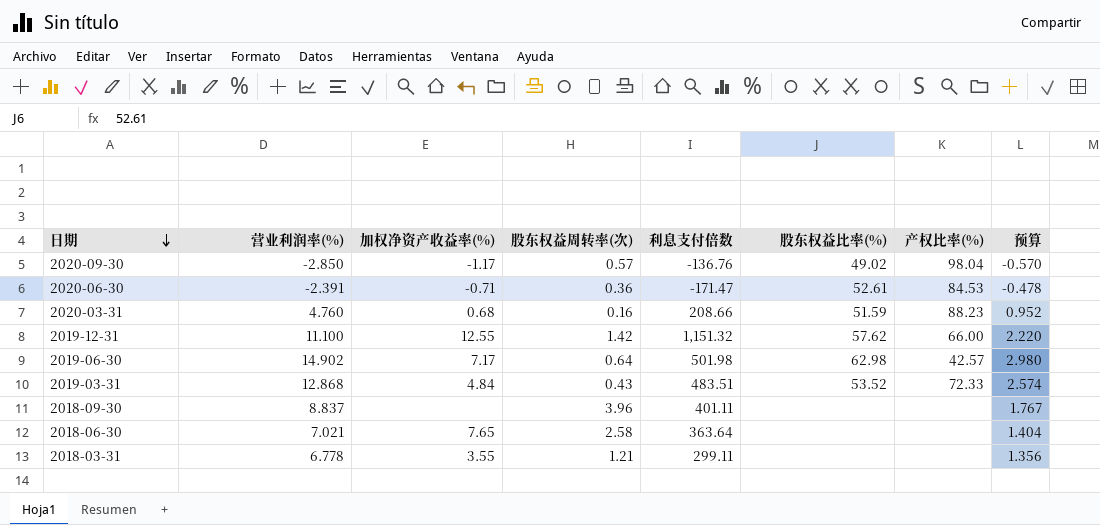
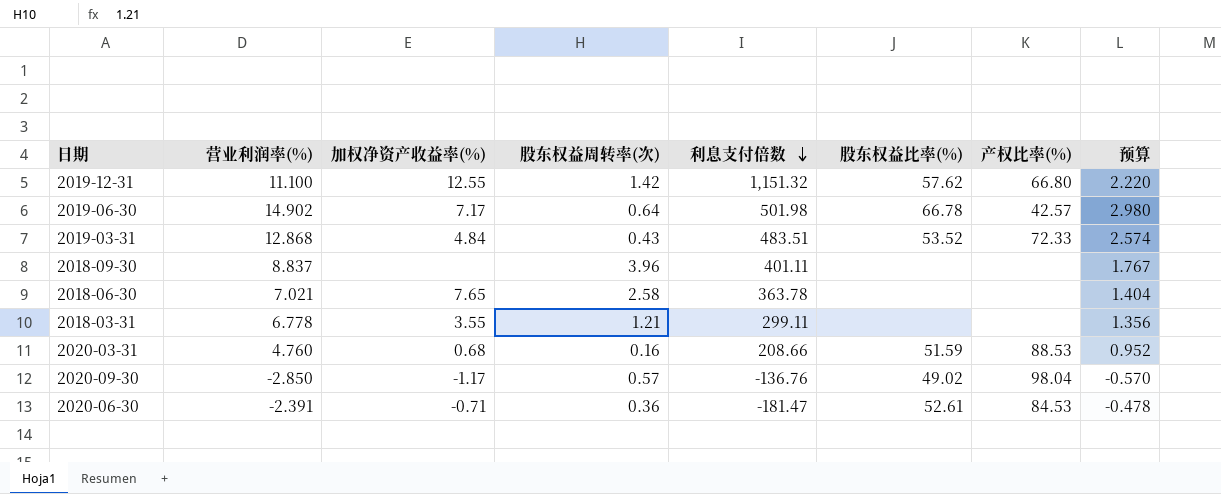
row order: 日期 descending -> 利息支付倍数 descending
2019-12-31 | 产权比率(%): 66.00 -> 66.80
2019-06-30 | 股东权益比率(%): 62.98 -> 66.78
2018-06-30 | 利息支付倍数: 363.64 -> 363.78
2020-03-31 | 产权比率(%): 88.23 -> 88.53
2020-06-30 | 利息支付倍数: -171.47 -> -181.47

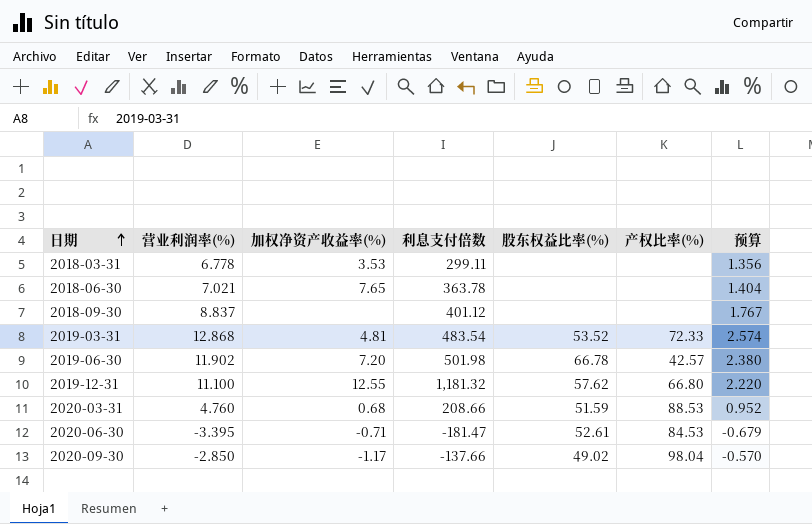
row order: 利息支付倍数 descending -> 日期 ascending
column 股东权益周转率(次) | position: 4 -> none
2018-03-31 | 加权净资产收益率(%): 3.55 -> 3.53
2018-09-30 | 利息支付倍数: 401.11 -> 401.12
2019-03-31 | 加权净资产收益率(%): 4.84 -> 4.81
2019-03-31 | 利息支付倍数: 483.51 -> 483.54
2019-06-30 | 营业利润率(%): 14.902 -> 11.902
2019-06-30 | 加权净资产收益率(%): 7.17 -> 7.20
2019-06-30 | 预算: 2.980 -> 2.380
2019-12-31 | 利息支付倍数: 1,151.32 -> 1,181.32
2020-06-30 | 营业利润率(%): -2.391 -> -3.395
2020-06-30 | 预算: -0.478 -> -0.679
2020-09-30 | 利息支付倍数: -136.76 -> -137.66

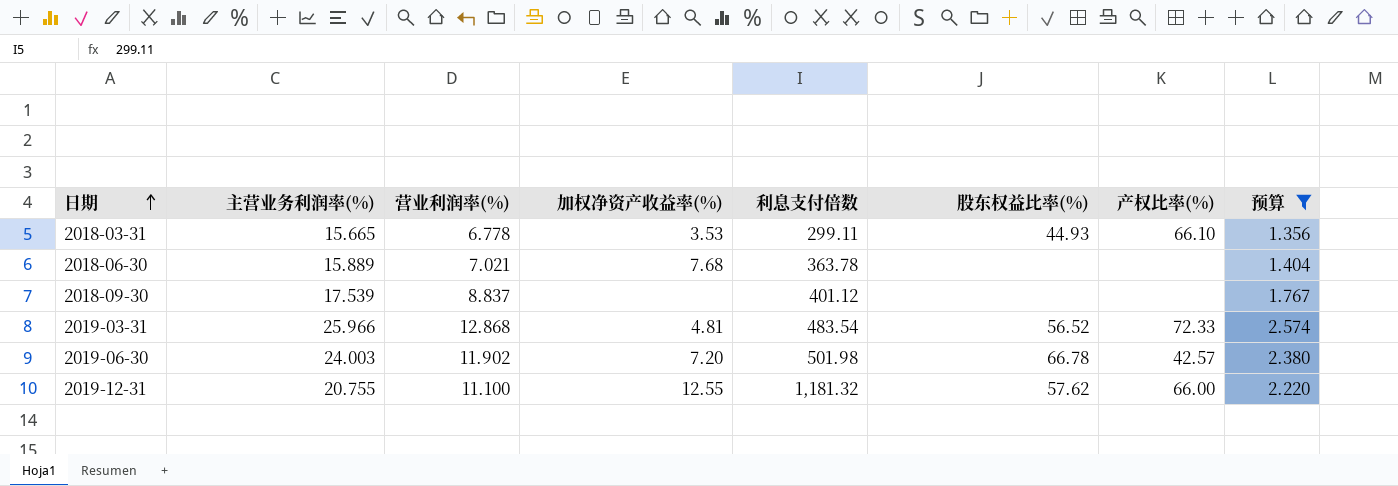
filter: none -> 预算 >= 1.356
column 主营业务利润率(%) | position: none -> 2
2018-03-31 | 股东权益比率(%): none -> 44.93
2018-03-31 | 产权比率(%): none -> 66.10
2018-06-30 | 加权净资产收益率(%): 7.65 -> 7.68
2019-03-31 | 股东权益比率(%): 53.52 -> 56.52
2019-12-31 | 产权比率(%): 66.80 -> 66.00

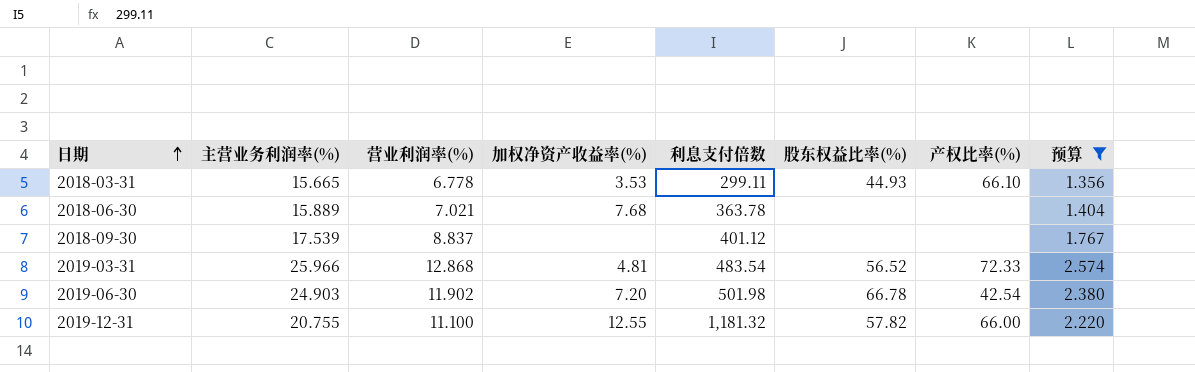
2019-06-30 | 主营业务利润率(%): 24.003 -> 24.903
2019-06-30 | 产权比率(%): 42.57 -> 42.54
2019-12-31 | 股东权益比率(%): 57.62 -> 57.82

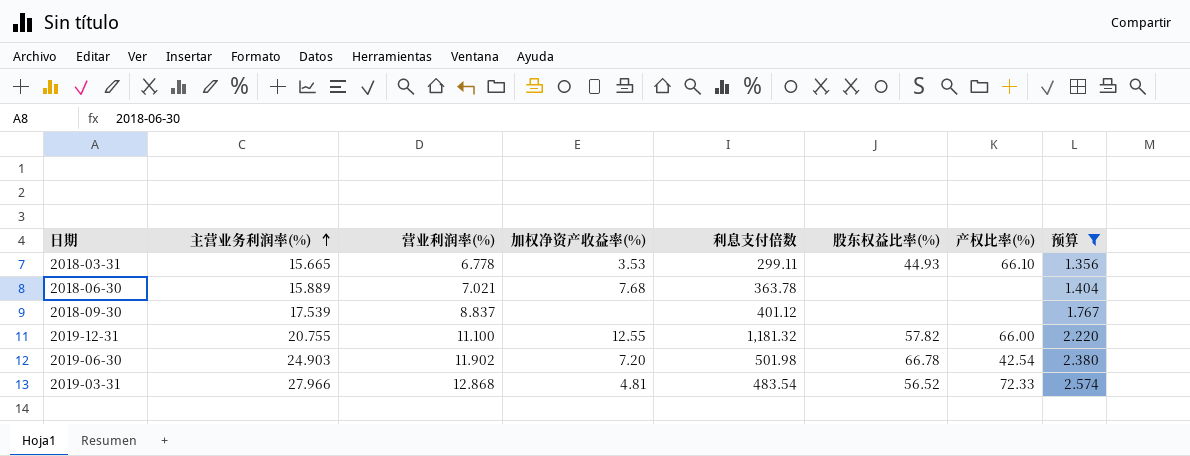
row order: 日期 ascending -> 主营业务利润率(%) ascending
2019-03-31 | 主营业务利润率(%): 25.966 -> 27.966

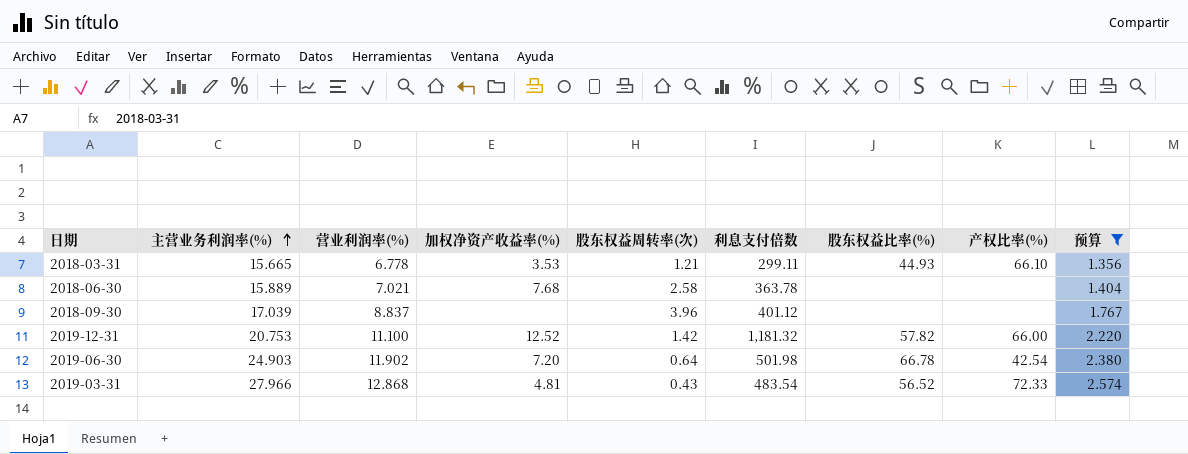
column 股东权益周转率(次) | position: none -> 5
2018-09-30 | 主营业务利润率(%): 17.539 -> 17.039
2019-12-31 | 主营业务利润率(%): 20.755 -> 20.753
2019-12-31 | 加权净资产收益率(%): 12.55 -> 12.52

